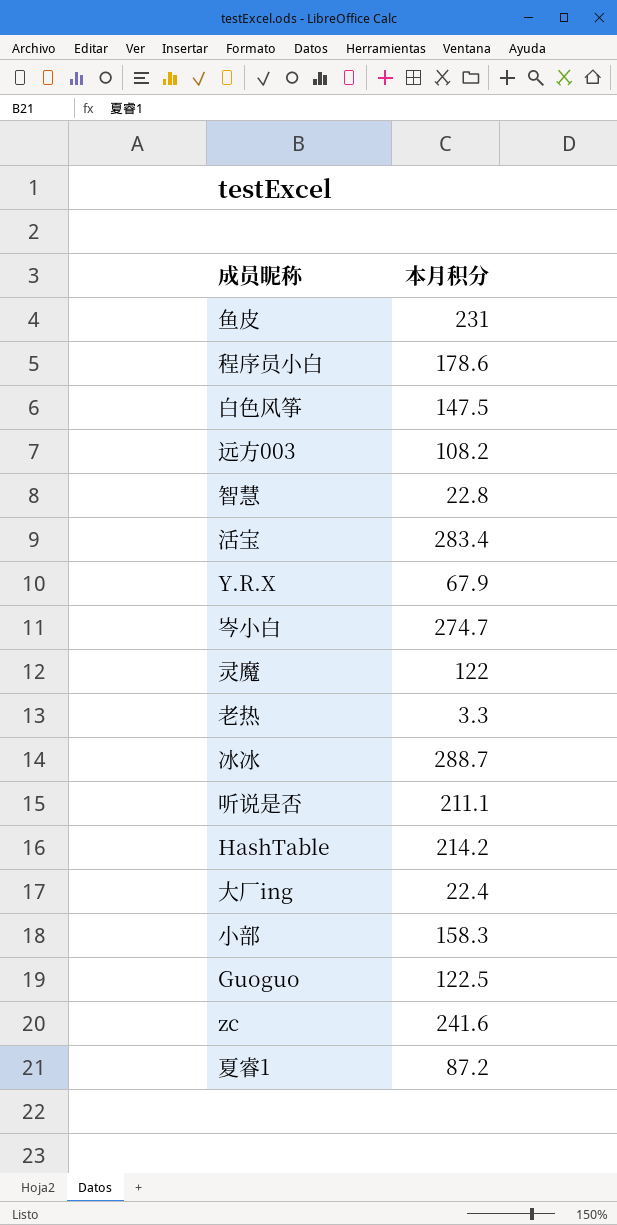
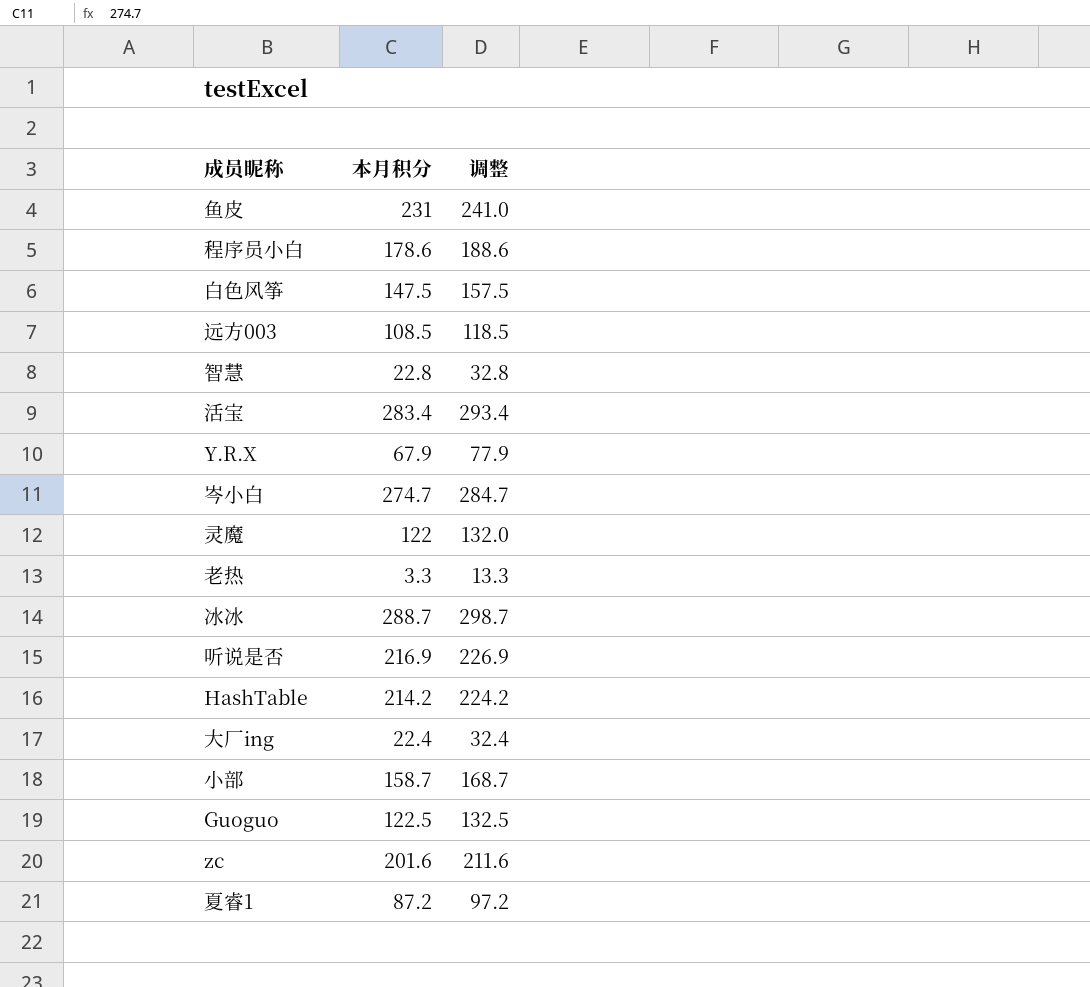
column 调整 | formula: none -> [本月积分] + 10
远方003 | 本月积分: 108.2 -> 108.5
听说是否 | 本月积分: 211.1 -> 216.9
小部 | 本月积分: 158.3 -> 158.7
zc | 本月积分: 241.6 -> 201.6

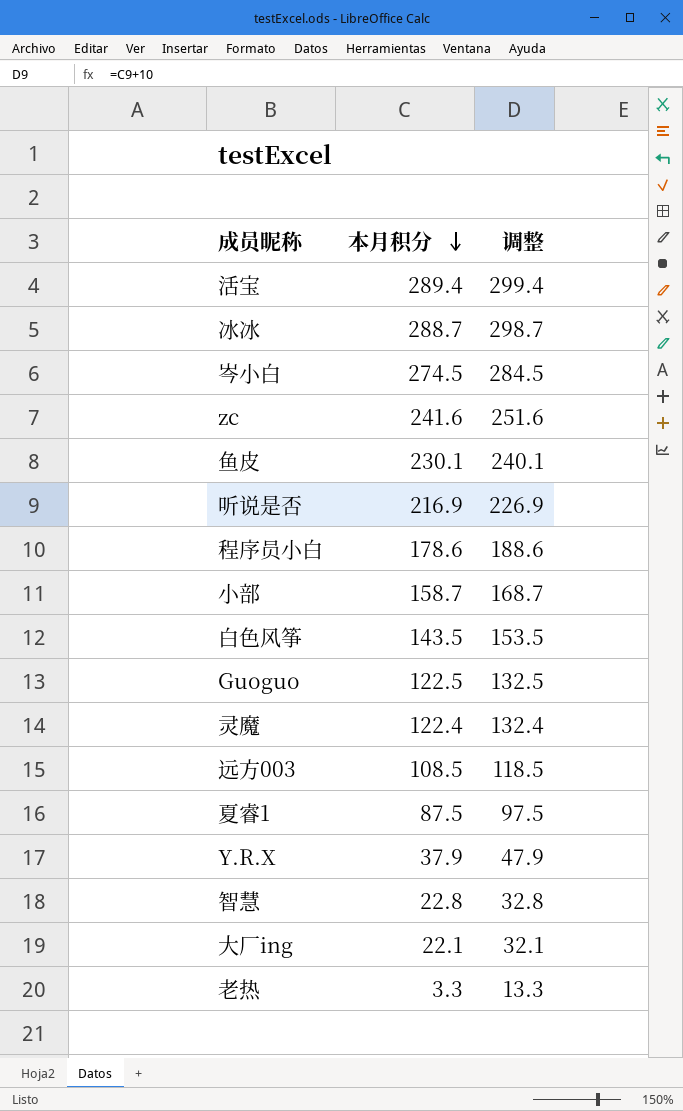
row order: none -> 本月积分 descending
row HashTable: 214.2 | 224.2 -> none
活宝 | 本月积分: 283.4 -> 289.4
活宝 | 调整: 293.4 -> 299.4
岑小白 | 本月积分: 274.7 -> 274.5
岑小白 | 调整: 284.7 -> 284.5
zc | 本月积分: 201.6 -> 241.6
zc | 调整: 211.6 -> 251.6
鱼皮 | 本月积分: 231 -> 230.1
鱼皮 | 调整: 241.0 -> 240.1
白色风筝 | 本月积分: 147.5 -> 143.5
白色风筝 | 调整: 157.5 -> 153.5
灵魔 | 本月积分: 122 -> 122.4
灵魔 | 调整: 132.0 -> 132.4
夏睿1 | 本月积分: 87.2 -> 87.5
夏睿1 | 调整: 97.2 -> 97.5
Y.R.X | 本月积分: 67.9 -> 37.9
Y.R.X | 调整: 77.9 -> 47.9
大厂ing | 本月积分: 22.4 -> 22.1
大厂ing | 调整: 32.4 -> 32.1

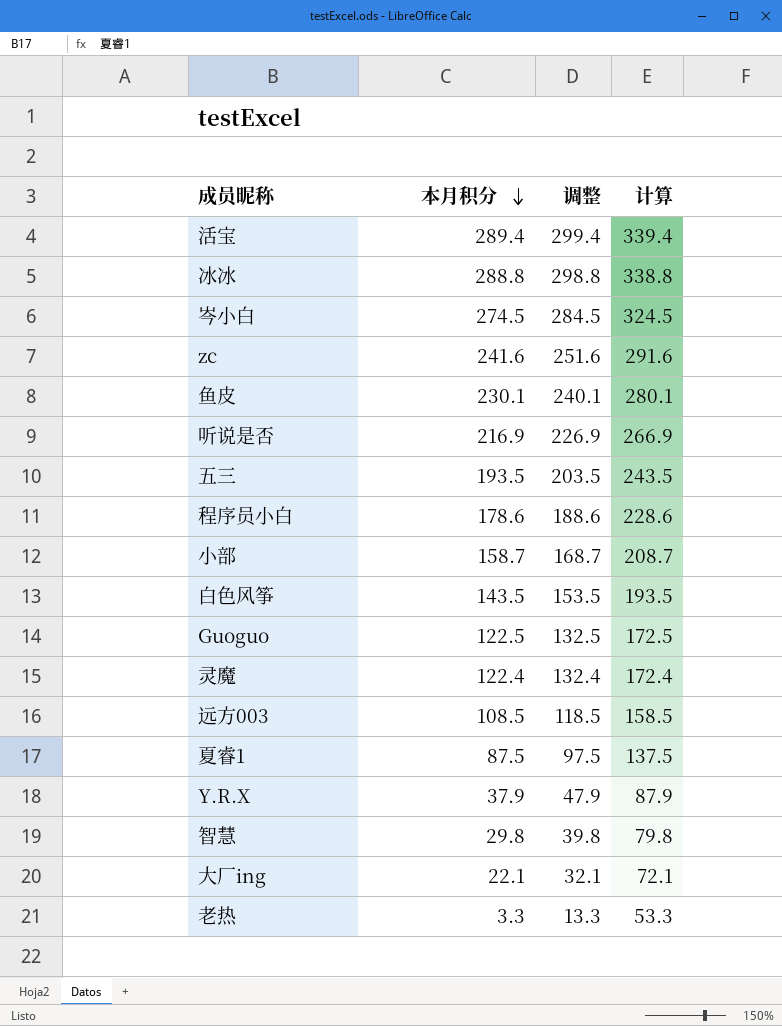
column 计算 | formula: none -> [本月积分] + 50
冰冰 | 本月积分: 288.7 -> 288.8
冰冰 | 调整: 298.7 -> 298.8
row 五三: none -> 193.5 | 203.5 | 243.5
智慧 | 本月积分: 22.8 -> 29.8
智慧 | 调整: 32.8 -> 39.8

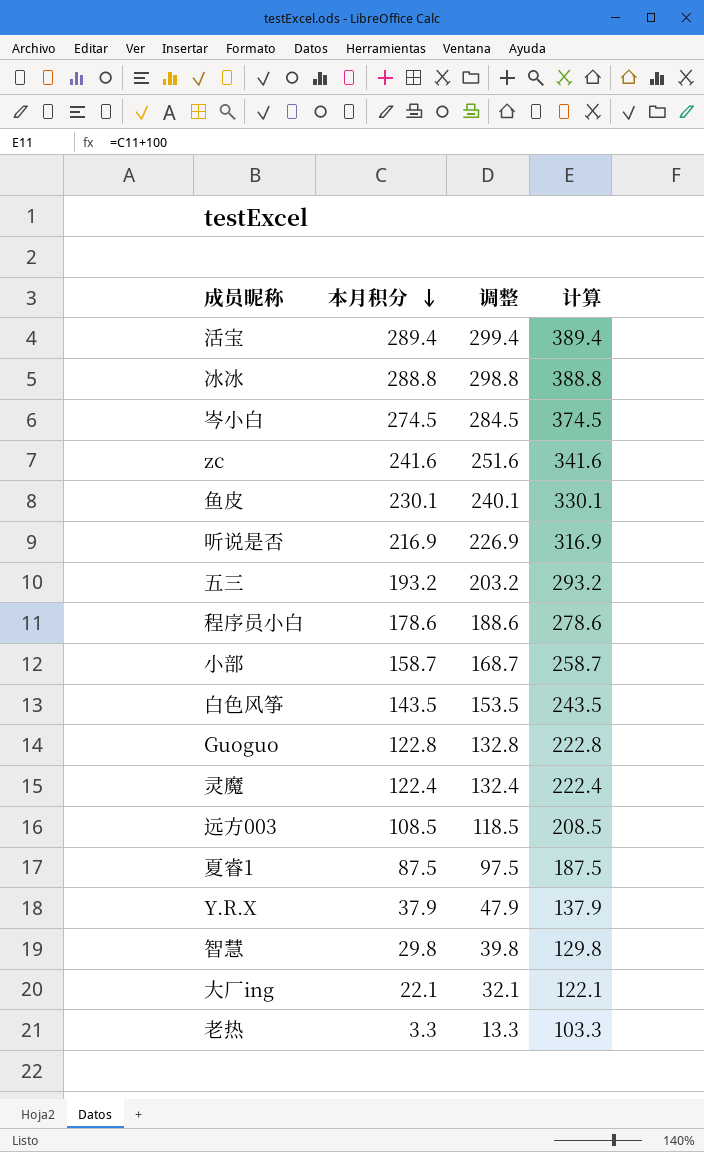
column 计算 | formula: [本月积分] + 50 -> [本月积分] + 100
五三 | 本月积分: 193.5 -> 193.2
五三 | 调整: 203.5 -> 203.2
Guoguo | 本月积分: 122.5 -> 122.8
Guoguo | 调整: 132.5 -> 132.8

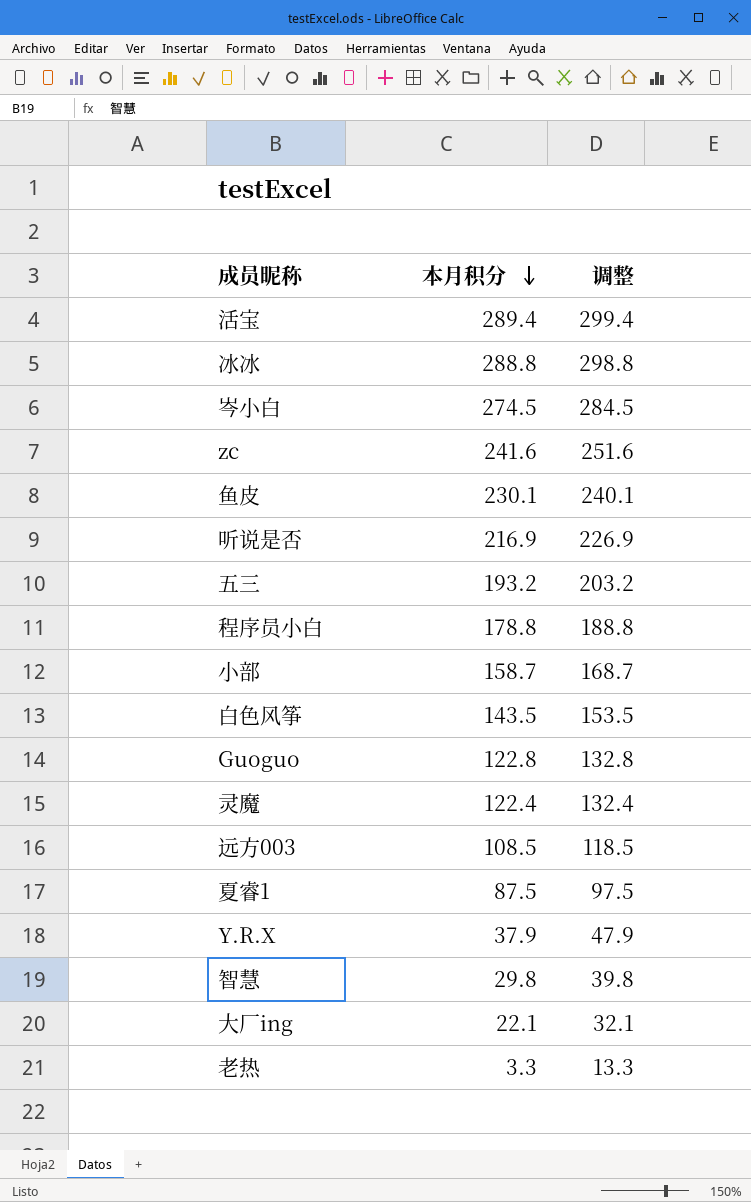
column 计算 | formula: [本月积分] + 100 -> none
程序员小白 | 本月积分: 178.6 -> 178.8
程序员小白 | 调整: 188.6 -> 188.8

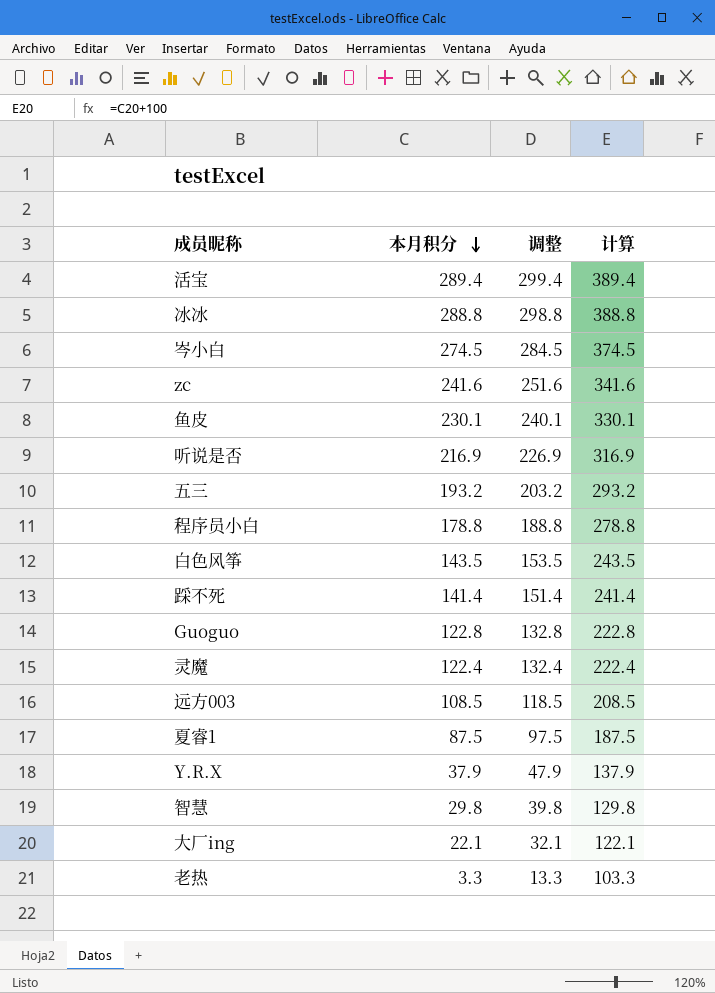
column 计算 | formula: none -> [本月积分] + 100
row 小部: 158.7 | 168.7 -> none
row 踩不死: none -> 141.4 | 151.4 | 241.4

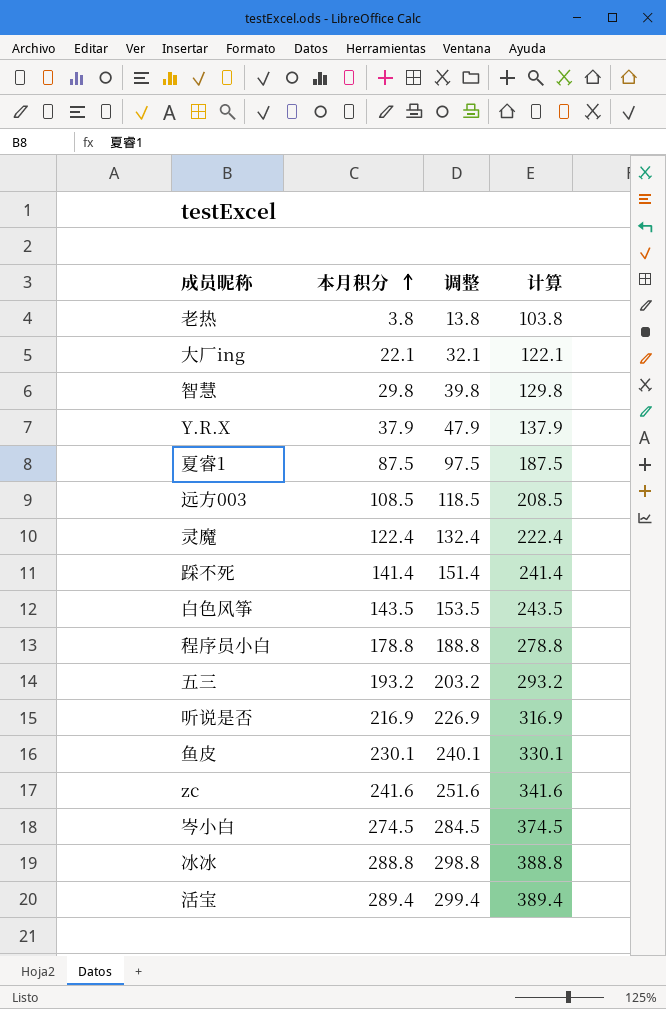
row order: 本月积分 descending -> 本月积分 ascending
row Guoguo: 122.8 | 132.8 | 222.8 -> none
老热 | 本月积分: 3.3 -> 3.8
老热 | 调整: 13.3 -> 13.8
老热 | 计算: 103.3 -> 103.8

